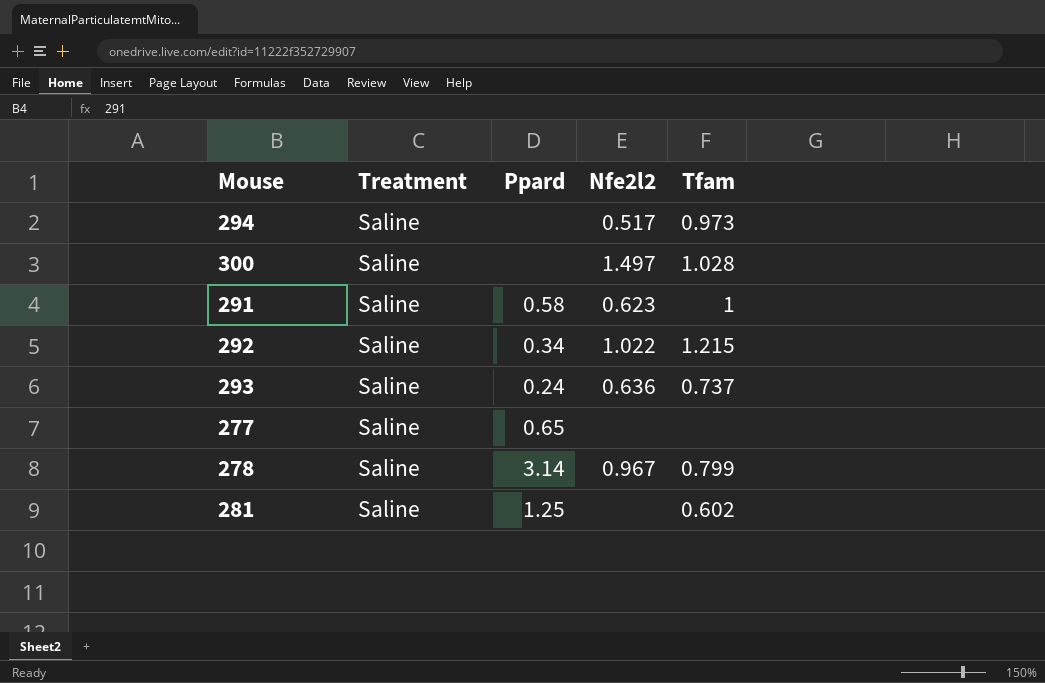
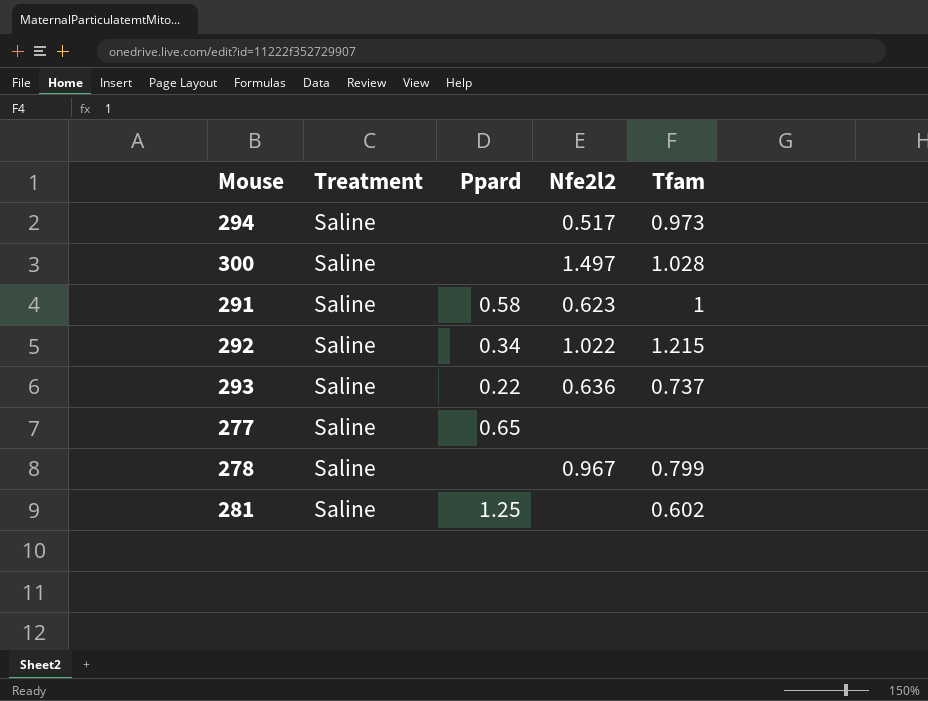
293 | Ppard: 0.24 -> 0.22
278 | Ppard: 3.14 -> none

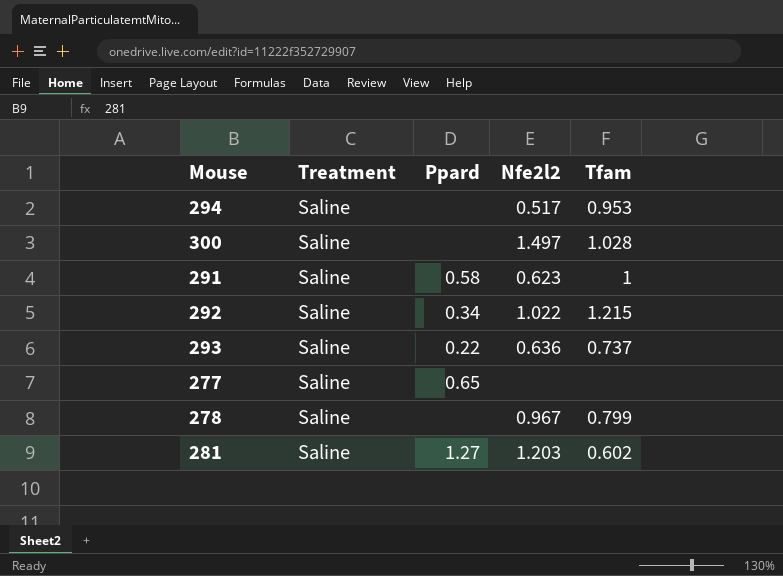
294 | Tfam: 0.973 -> 0.953
281 | Ppard: 1.25 -> 1.27
281 | Nfe2l2: none -> 1.203

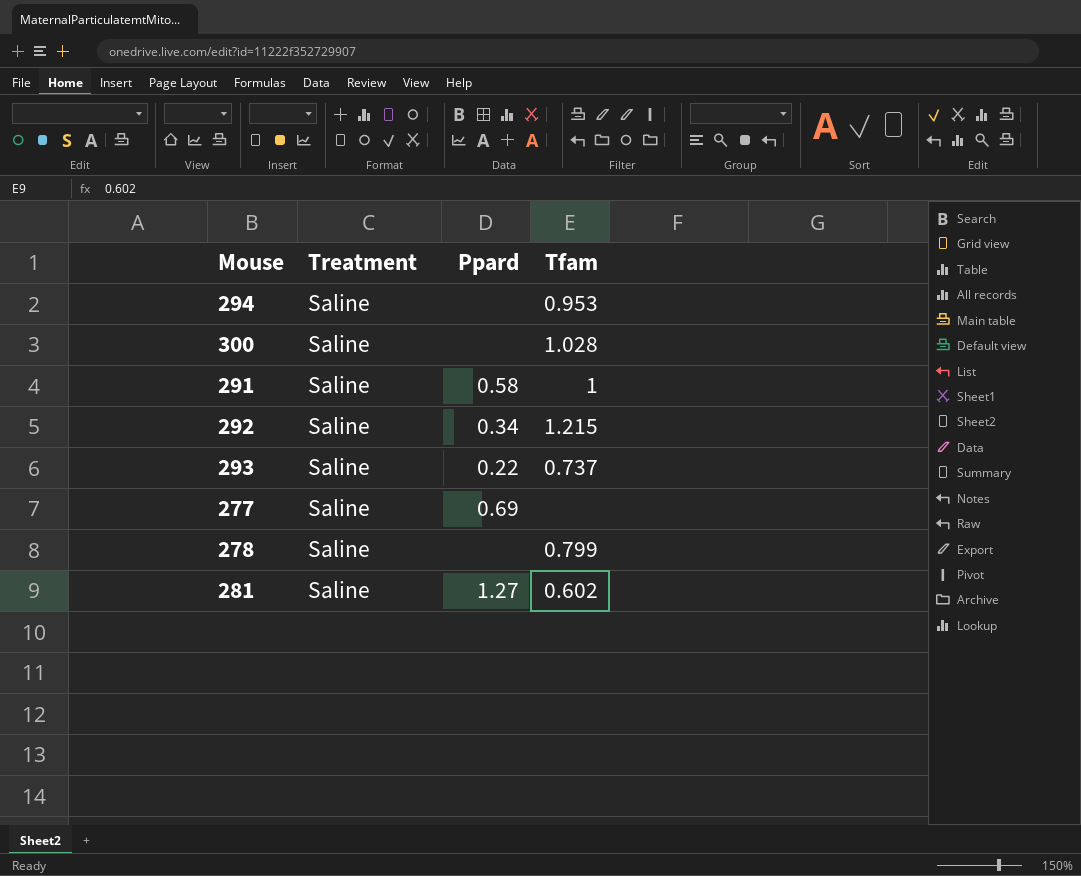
column Nfe2l2 | position: 4 -> none
277 | Ppard: 0.65 -> 0.69

